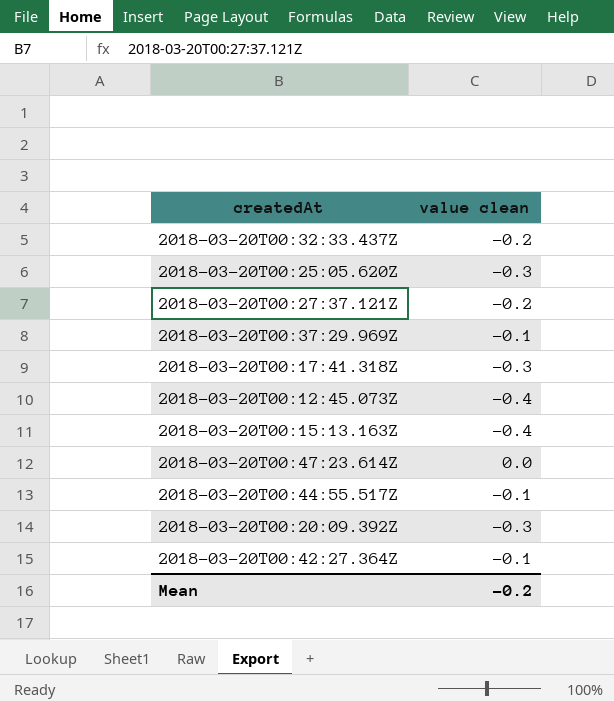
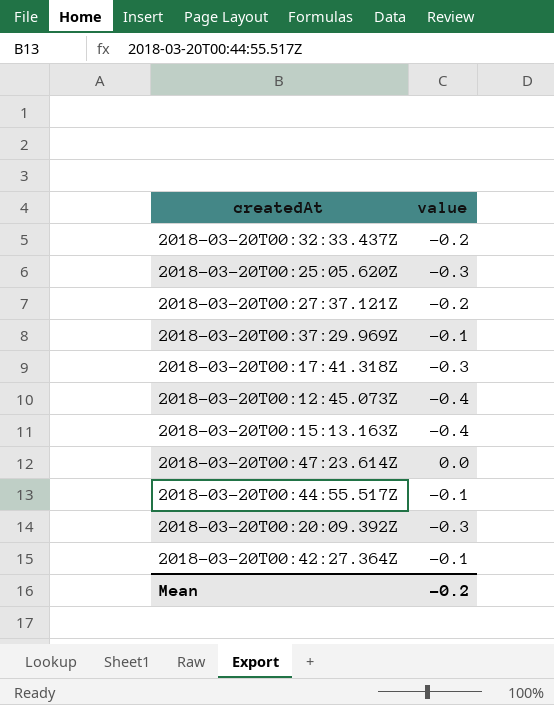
column name: value clean -> value

